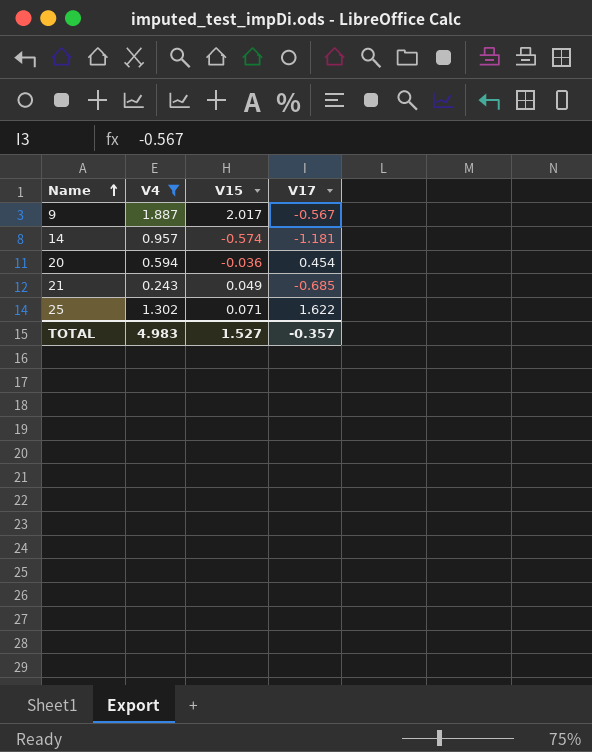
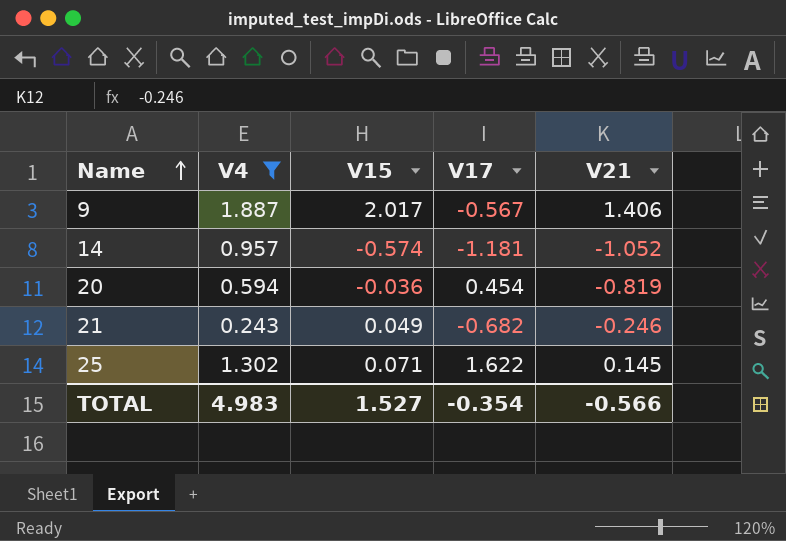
column V21 | position: none -> 5
21 | V17: -0.685 -> -0.682
TOTAL | V17: -0.357 -> -0.354

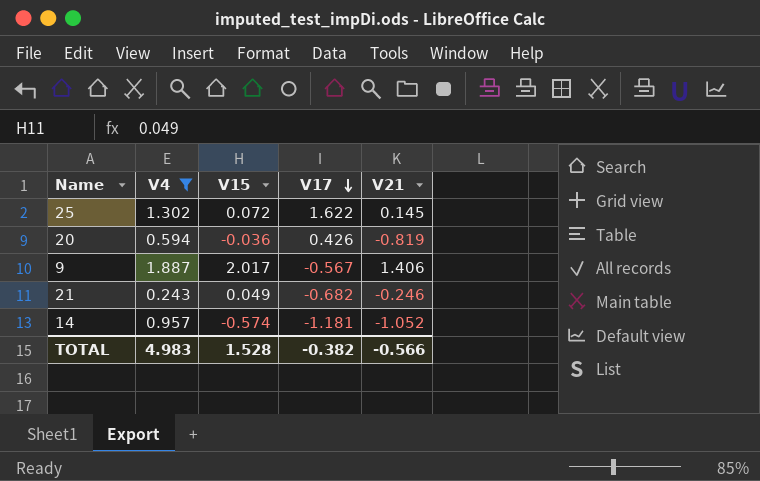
row order: Name ascending -> V17 descending
25 | V15: 0.071 -> 0.072
20 | V17: 0.454 -> 0.426
TOTAL | V15: 1.527 -> 1.528
TOTAL | V17: -0.354 -> -0.382

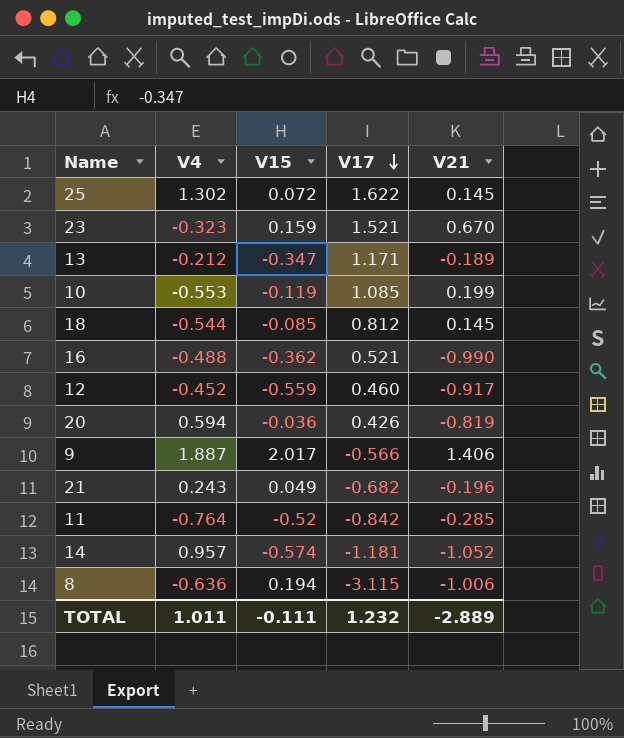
filter: V4 >= 0.243 -> none
9 | V17: -0.567 -> -0.566
21 | V21: -0.246 -> -0.196
TOTAL | V4: 4.983 -> 1.011
TOTAL | V15: 1.528 -> -0.111
TOTAL | V17: -0.382 -> 1.232
TOTAL | V21: -0.566 -> -2.889

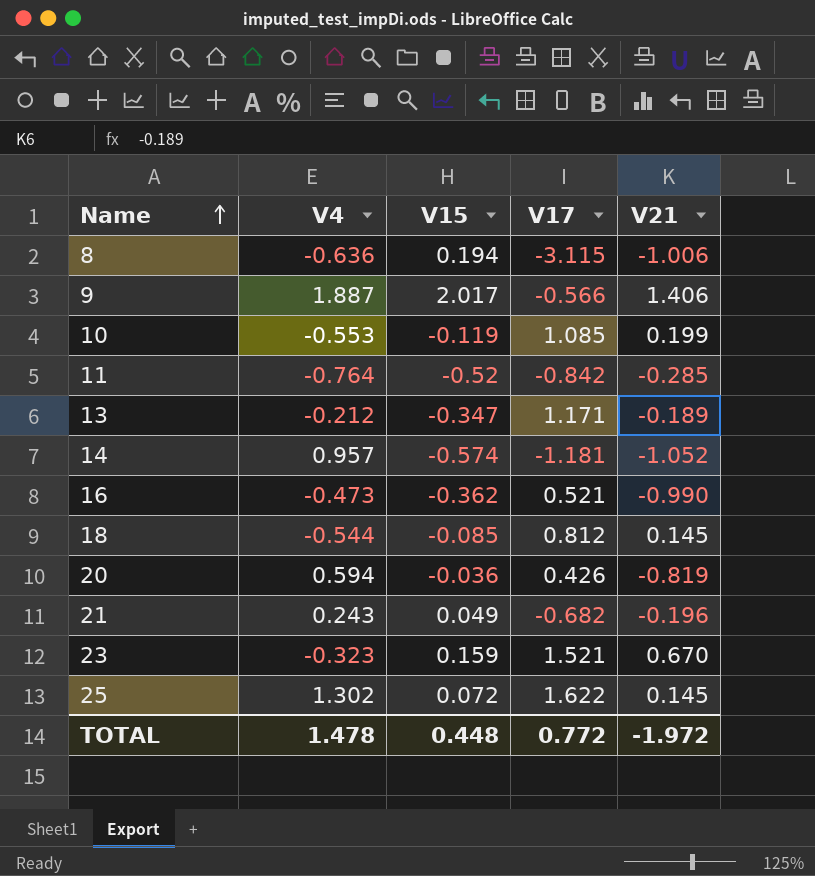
row order: V17 descending -> Name ascending
row 12: -0.452 | -0.559 | 0.460 | -0.917 -> none
16 | V4: -0.488 -> -0.473
TOTAL | V4: 1.011 -> 1.478
TOTAL | V15: -0.111 -> 0.448
TOTAL | V17: 1.232 -> 0.772
TOTAL | V21: -2.889 -> -1.972

